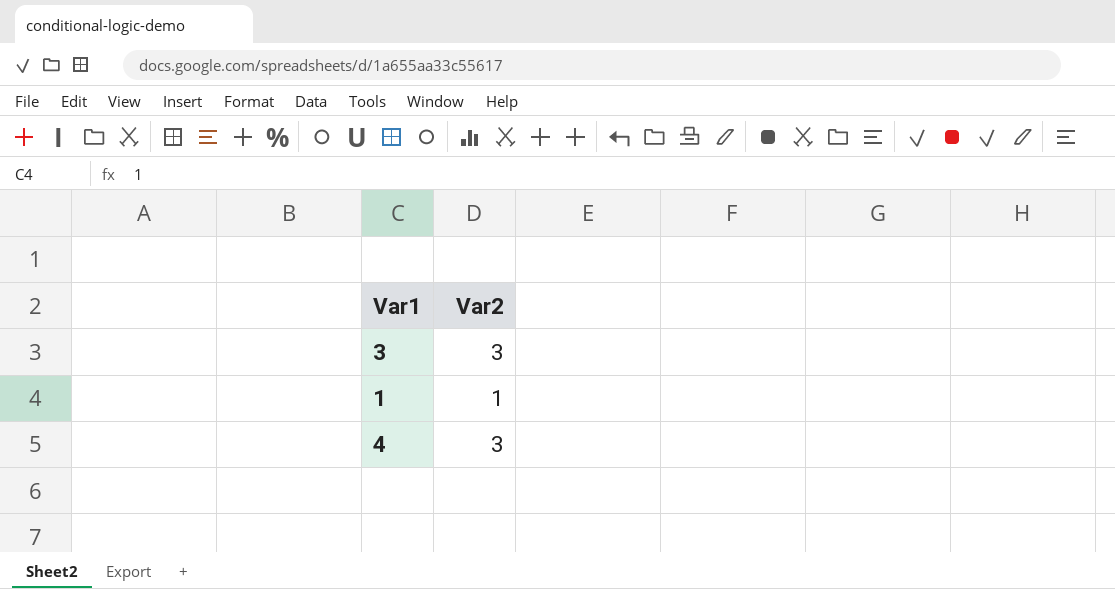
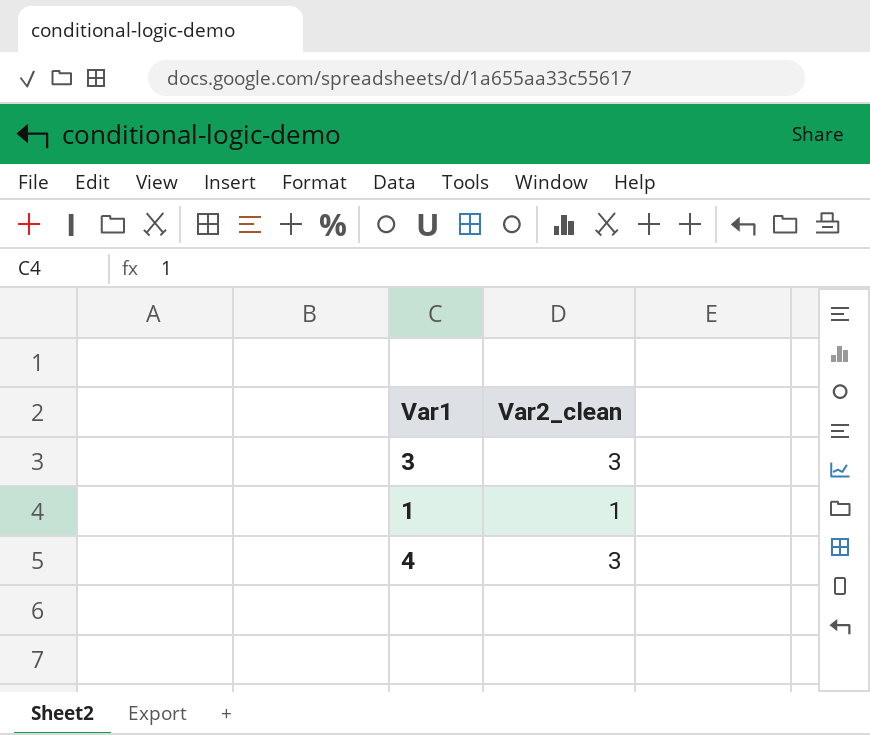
column name: Var2 -> Var2_clean

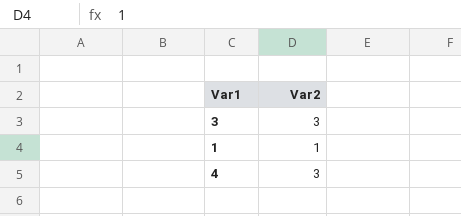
column name: Var2_clean -> Var2

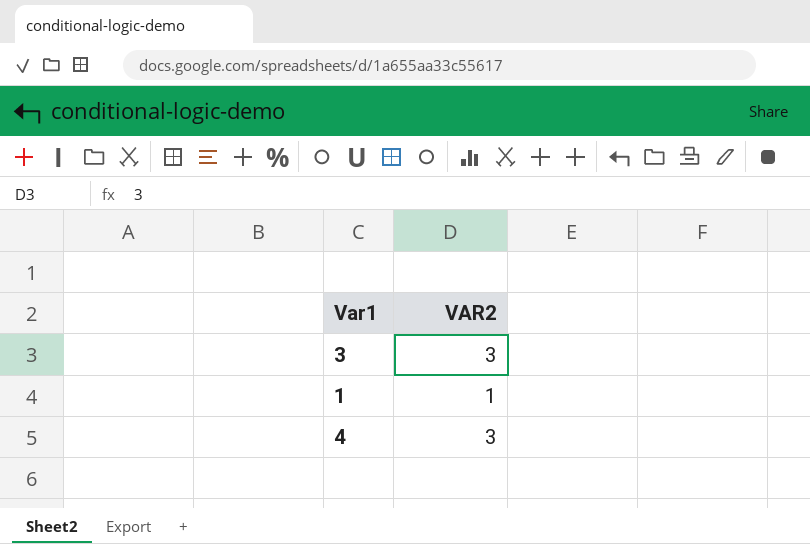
column name: Var2 -> VAR2

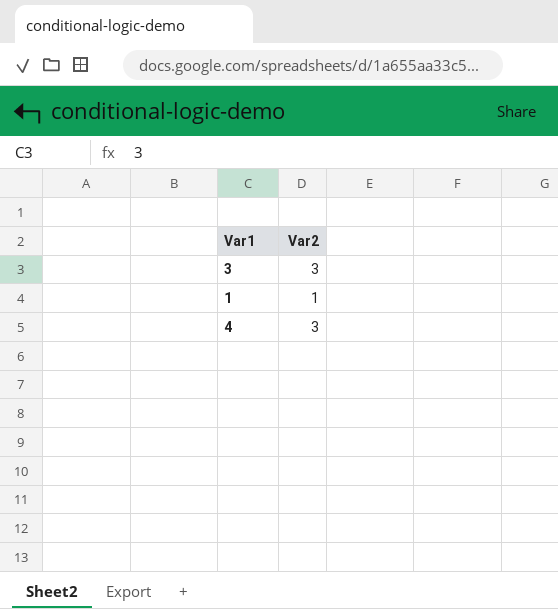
column name: VAR2 -> Var2

